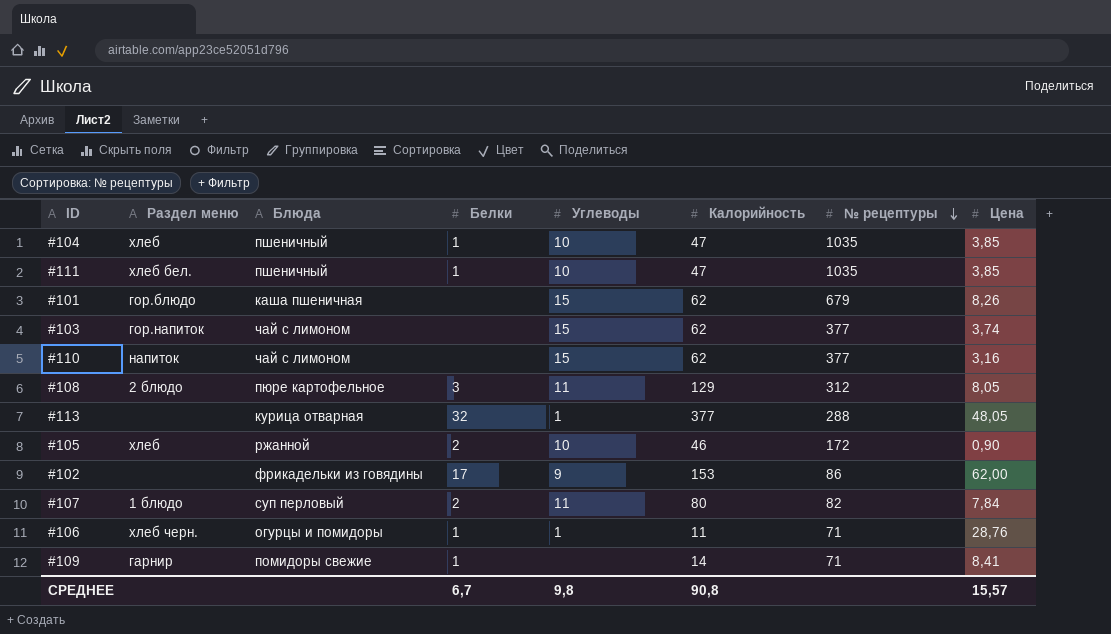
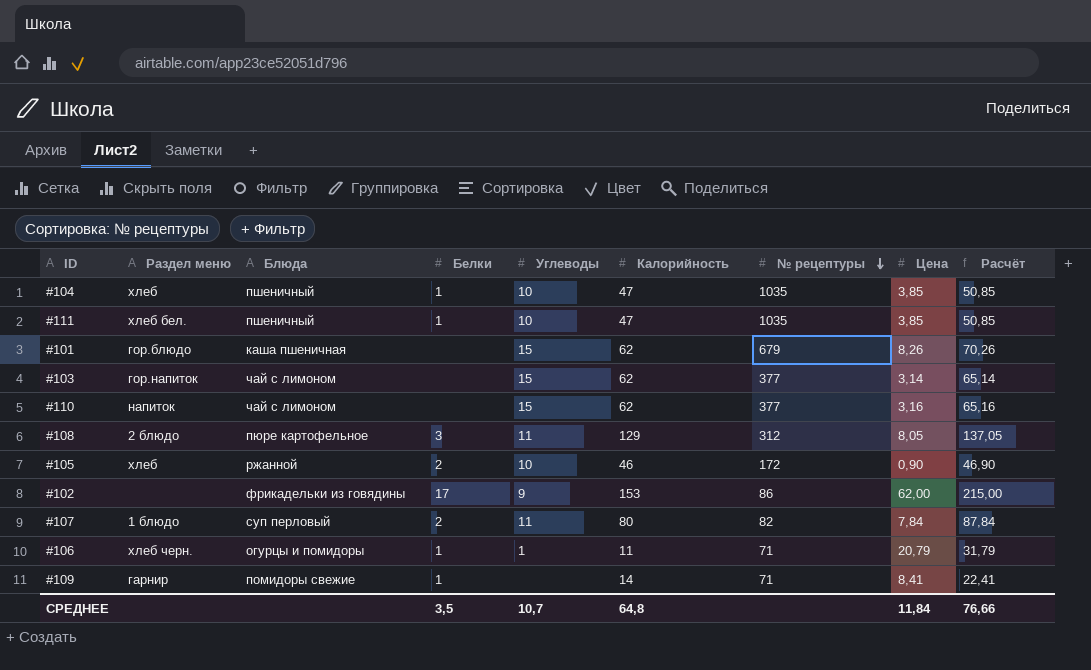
column Расчёт | formula: none -> [Калорийность] + [Цена]
row #113: none | курица отварная | 32 | 1 | 377 | 288 | 48,05 -> none
#103 | Цена: 3,74 -> 3,14
#106 | Цена: 28,76 -> 20,79
СРЕДНЕЕ | Белки: 6,7 -> 3,5
СРЕДНЕЕ | Углеводы: 9,8 -> 10,7
СРЕДНЕЕ | Калорийность: 90,8 -> 64,8
СРЕДНЕЕ | Цена: 15,57 -> 11,84

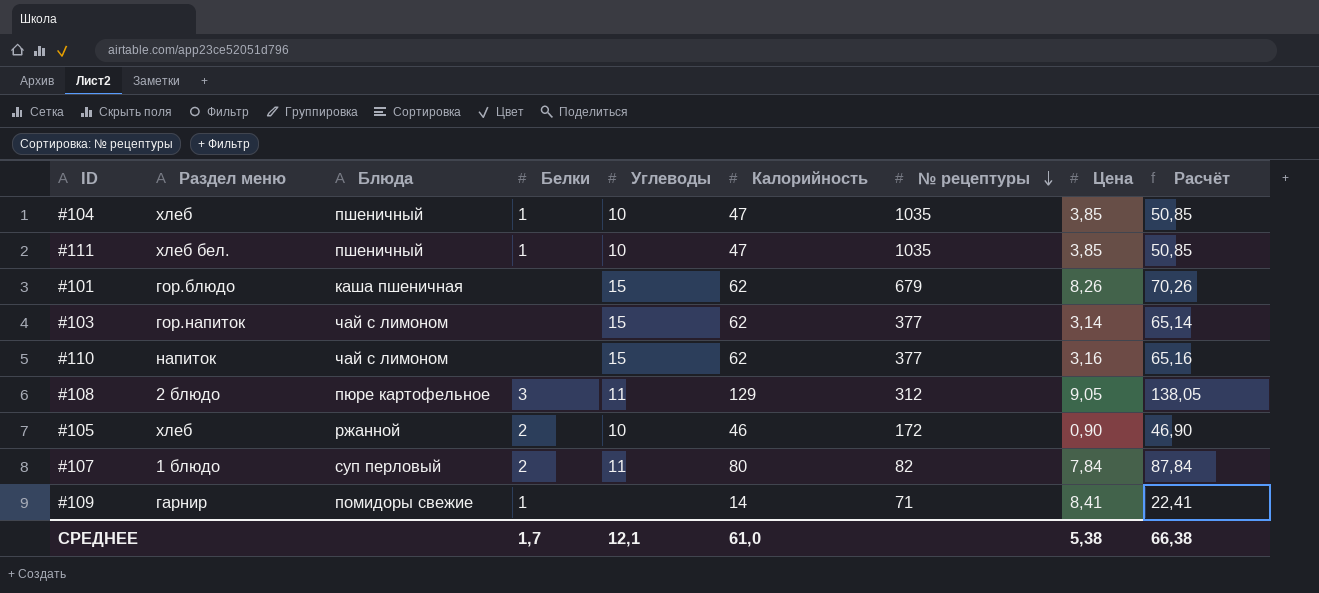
row #102: none | фрикадельки из говядины | 17 | 9 | 153 | 86 | 62,00 | 215,00 -> none
row #106: хлеб черн. | огурцы и помидоры | 1 | 1 | 11 | 71 | 20,79 | 31,79 -> none
#108 | Цена: 8,05 -> 9,05
#108 | Расчёт: 137,05 -> 138,05
СРЕДНЕЕ | Белки: 3,5 -> 1,7
СРЕДНЕЕ | Углеводы: 10,7 -> 12,1
СРЕДНЕЕ | Калорийность: 64,8 -> 61,0
СРЕДНЕЕ | Цена: 11,84 -> 5,38
СРЕДНЕЕ | Расчёт: 76,66 -> 66,38

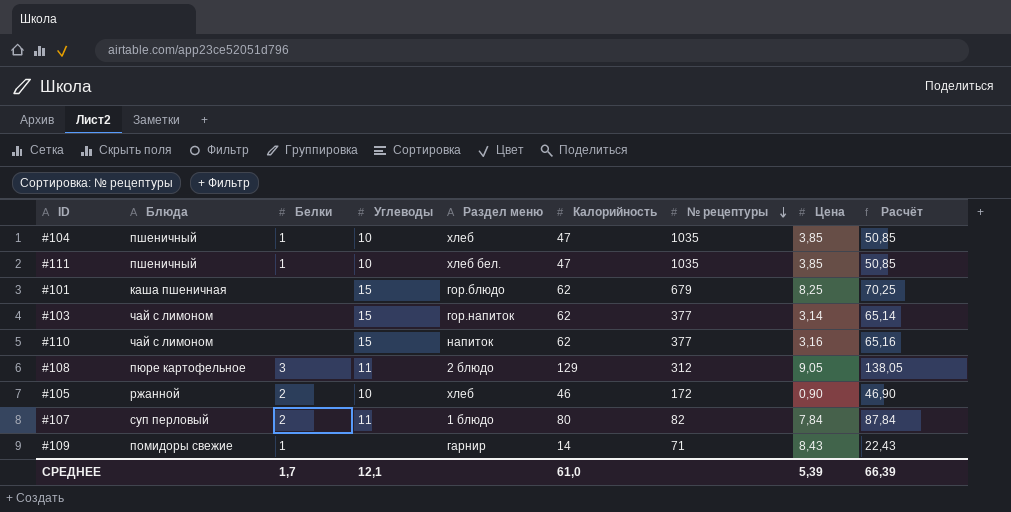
column Раздел меню | position: 2 -> 5
#101 | Цена: 8,26 -> 8,25
#101 | Расчёт: 70,26 -> 70,25
#109 | Цена: 8,41 -> 8,43
#109 | Расчёт: 22,41 -> 22,43
СРЕДНЕЕ | Цена: 5,38 -> 5,39
СРЕДНЕЕ | Расчёт: 66,38 -> 66,39

